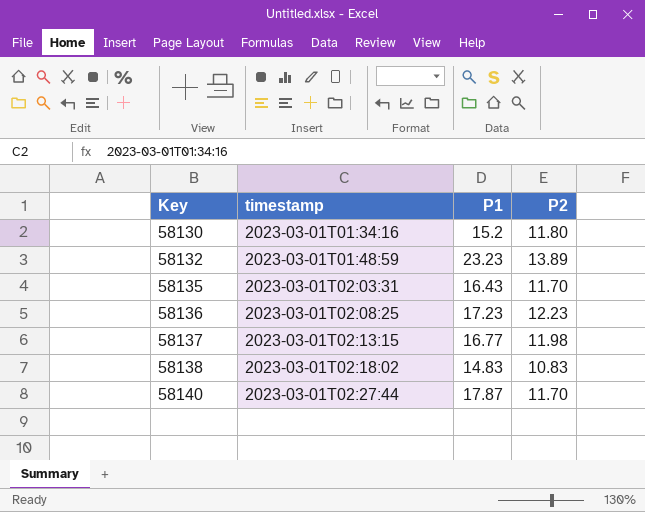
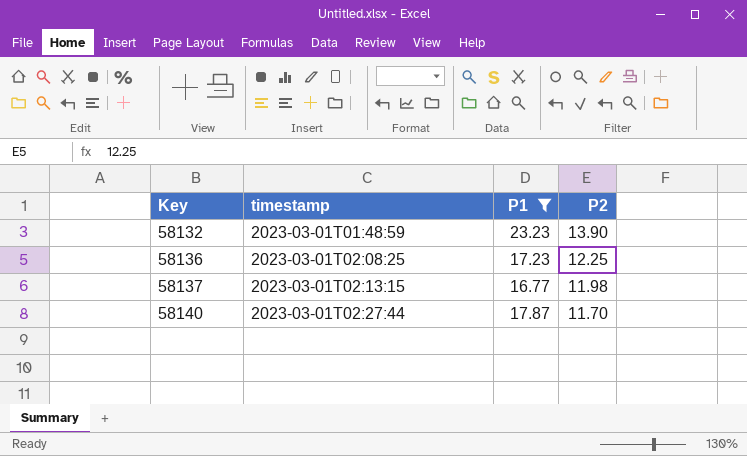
filter: none -> P1 >= 16.77
58132 | P2: 13.89 -> 13.90
58136 | P2: 12.23 -> 12.25

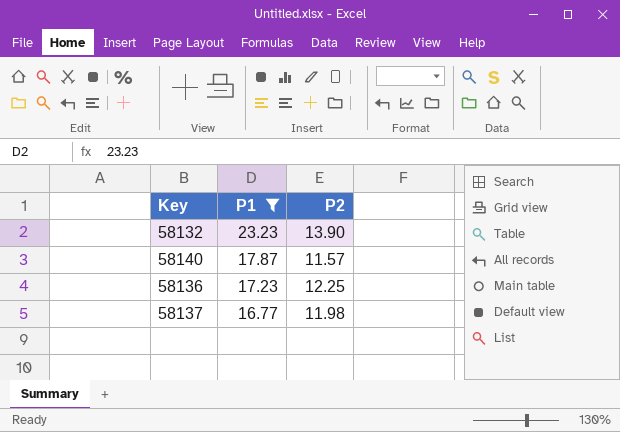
row order: Key ascending -> P1 descending
column timestamp | position: 2 -> none
58140 | P2: 11.70 -> 11.57

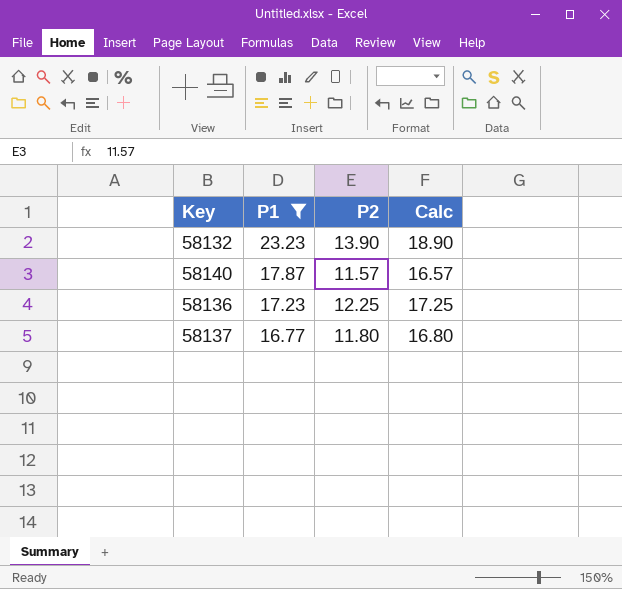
column Calc | formula: none -> [P2] + 5
58137 | P2: 11.98 -> 11.80

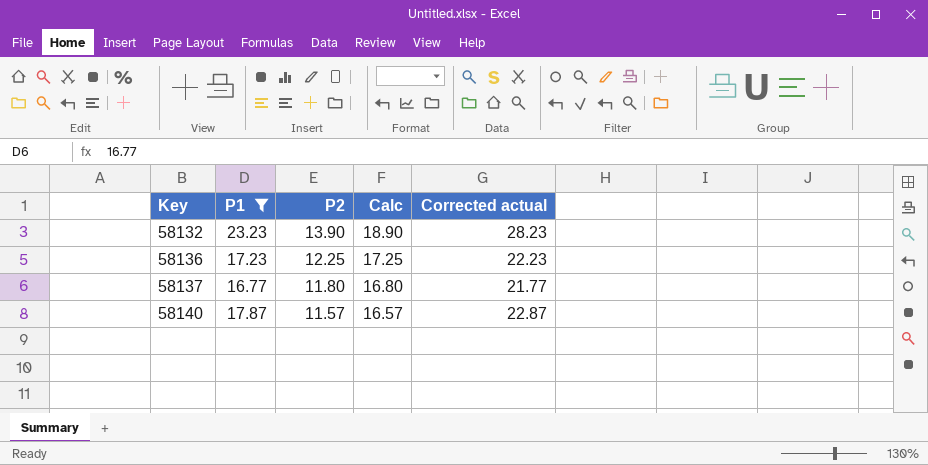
row order: P1 descending -> Key ascending
column Corrected actual | formula: none -> [P1] + 5

